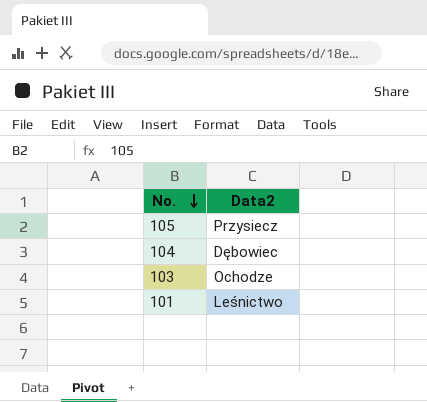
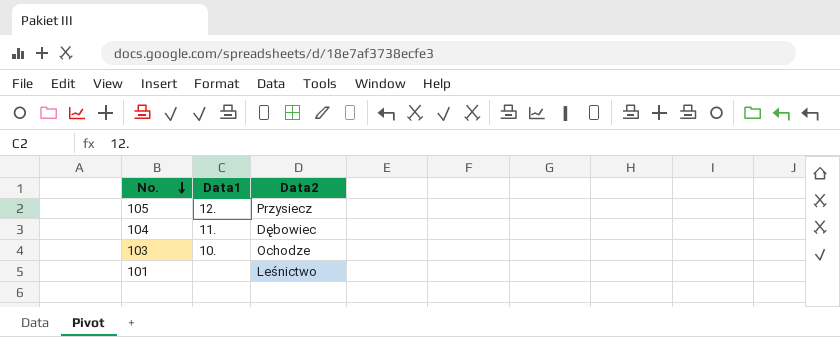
column Data1 | position: none -> 2

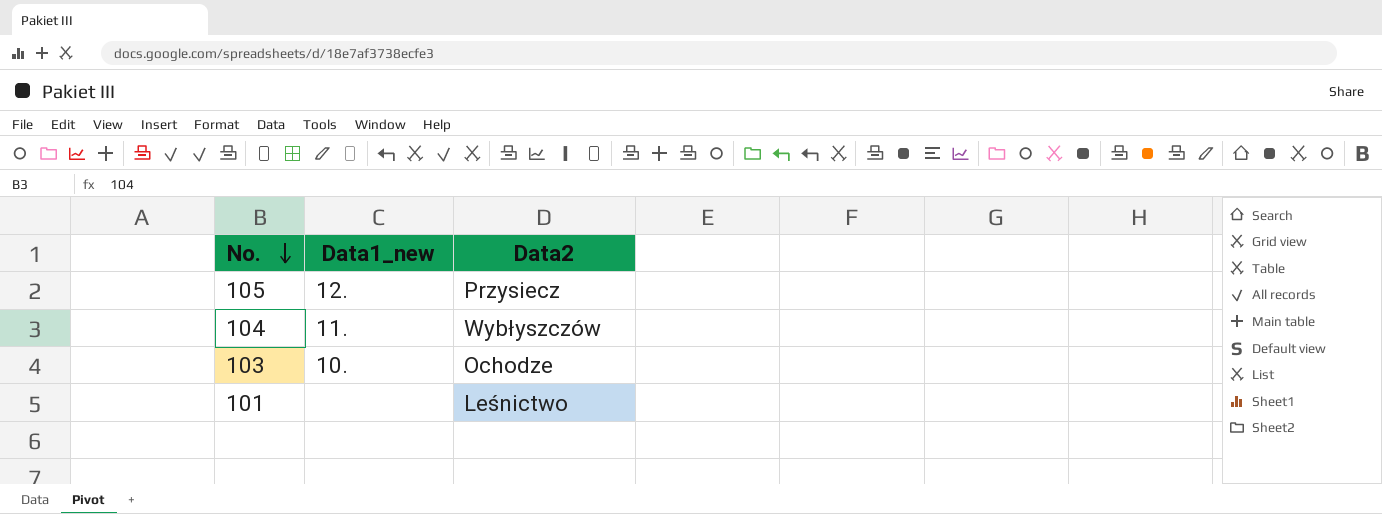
column name: Data1 -> Data1_new
104 | Data2: Dębowiec -> Wybłyszczów

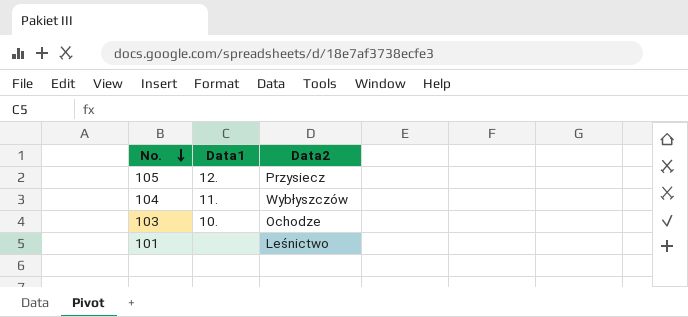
column name: Data1_new -> Data1

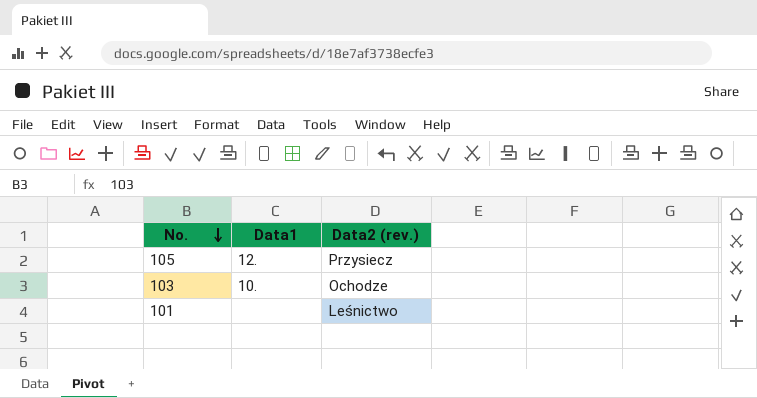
column name: Data2 -> Data2 (rev.)
row 104: 11. | Wybłyszczów -> none

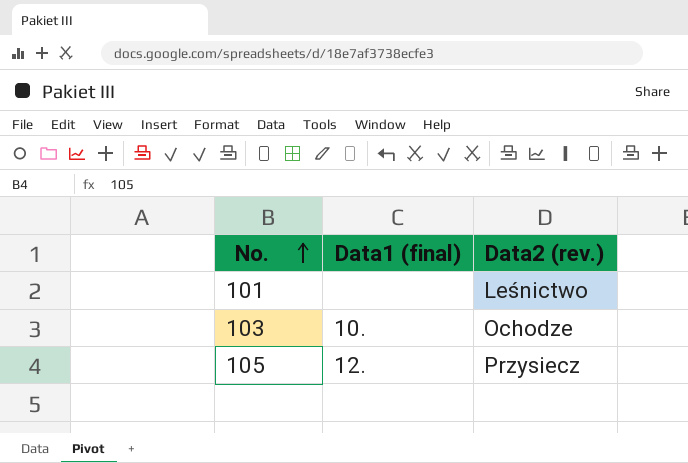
row order: No. descending -> No. ascending
column name: Data1 -> Data1 (final)

